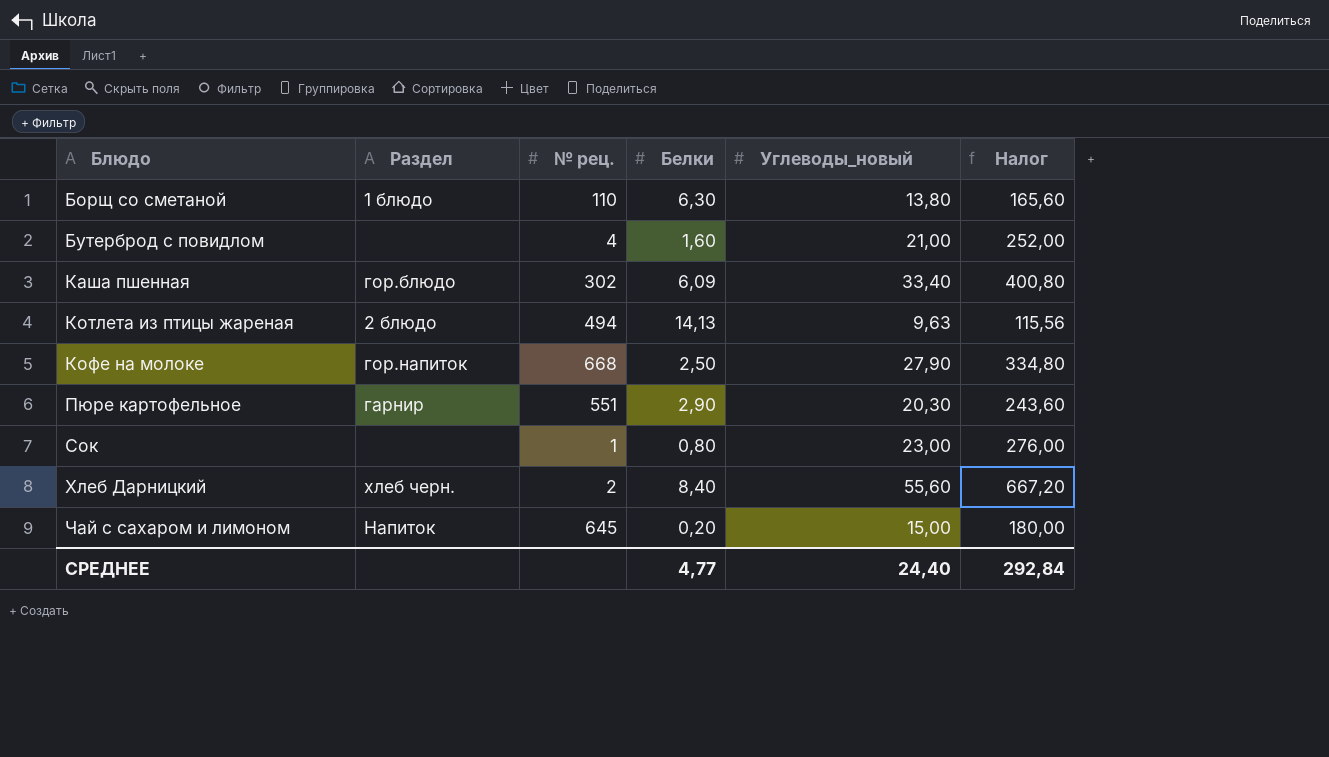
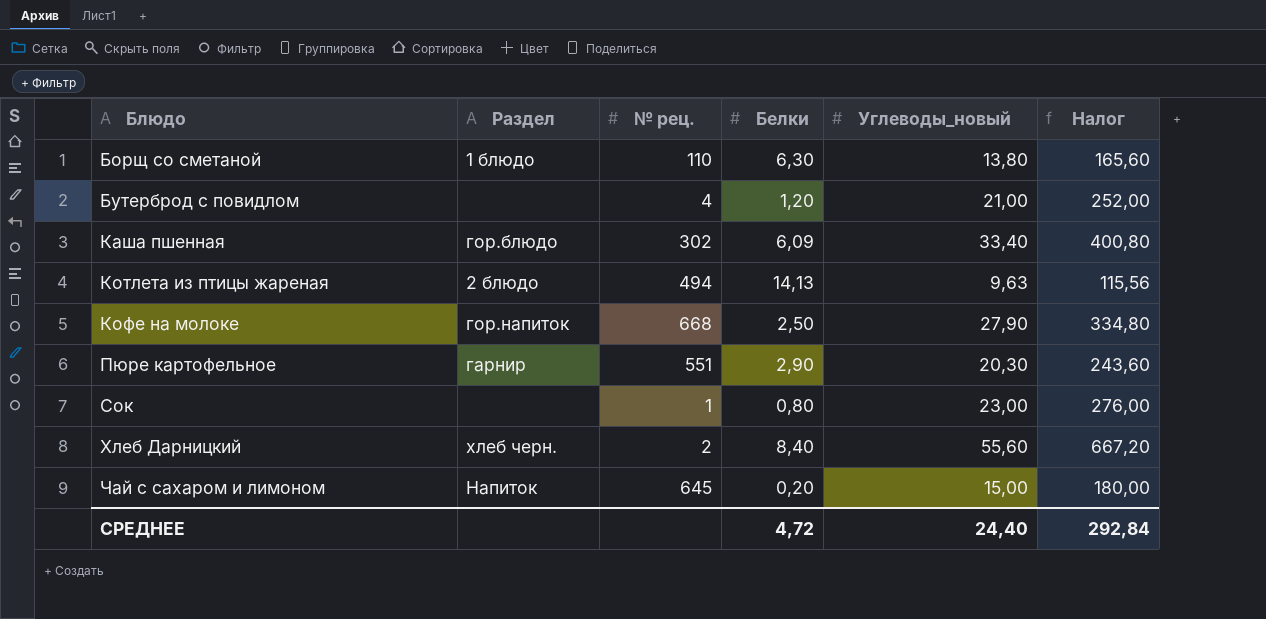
Бутерброд с повидлом | Белки: 1,60 -> 1,20
СРЕДНЕЕ | Белки: 4,77 -> 4,72

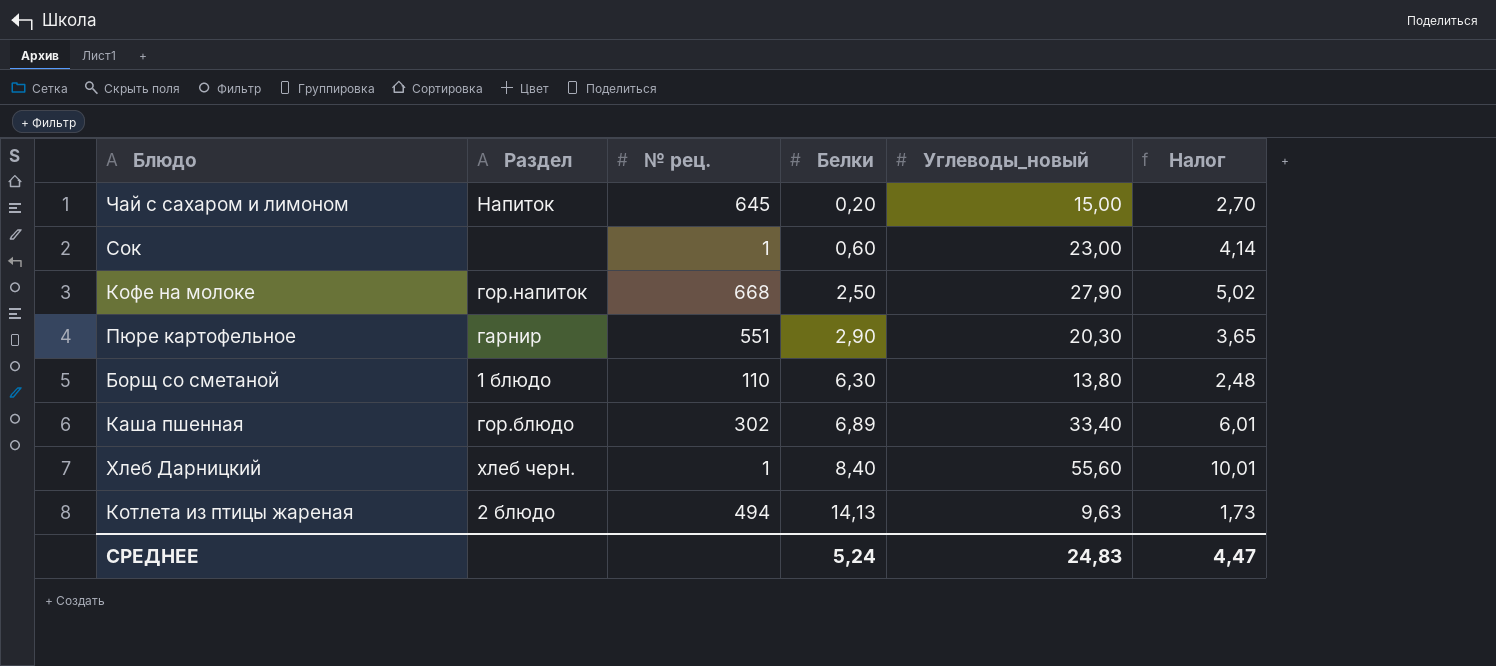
row order: Блюдо ascending -> Белки ascending
column Налог | formula: [Углеводы_новый] * 12 -> [Углеводы_новый] * 0,18
row Бутерброд с повидлом: none | 4 | 1,20 | 21,00 | 252,00 -> none
Сок | Белки: 0,80 -> 0,60
Каша пшенная | Белки: 6,09 -> 6,89
Хлеб Дарницкий | № рец.: 2 -> 1
СРЕДНЕЕ | Белки: 4,72 -> 5,24
СРЕДНЕЕ | Углеводы_новый: 24,40 -> 24,83
СРЕДНЕЕ | Налог: 292,84 -> 4,47

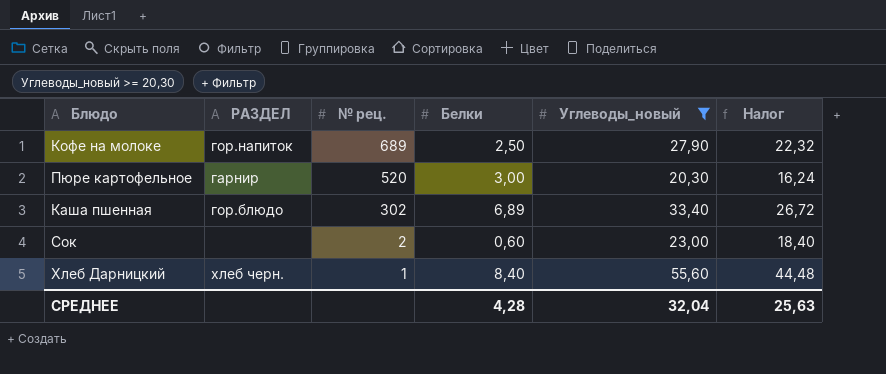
filter: none -> Углеводы_новый >= 20,30
row order: Белки ascending -> № рец. descending
column name: Раздел -> РАЗДЕЛ
column Налог | formula: [Углеводы_новый] * 0,18 -> [Углеводы_новый] * 0,8
Кофе на молоке | № рец.: 668 -> 689
Пюре картофельное | № рец.: 551 -> 520
Пюре картофельное | Белки: 2,90 -> 3,00
Сок | № рец.: 1 -> 2
СРЕДНЕЕ | Белки: 5,24 -> 4,28
СРЕДНЕЕ | Углеводы_новый: 24,83 -> 32,04
СРЕДНЕЕ | Налог: 4,47 -> 25,63

